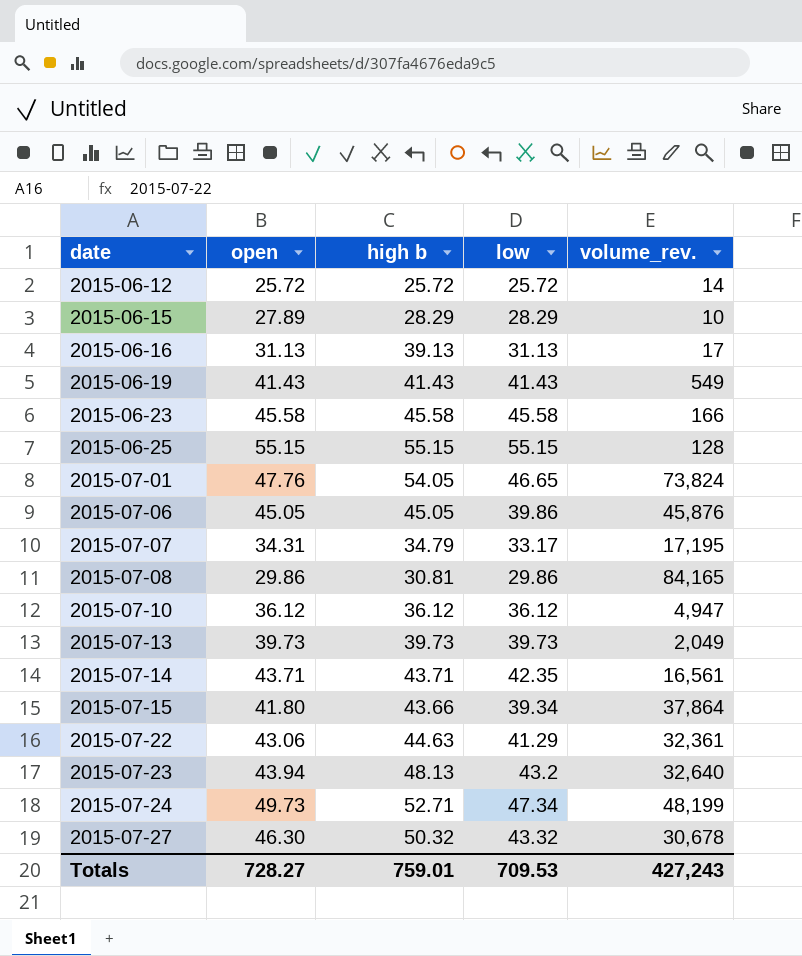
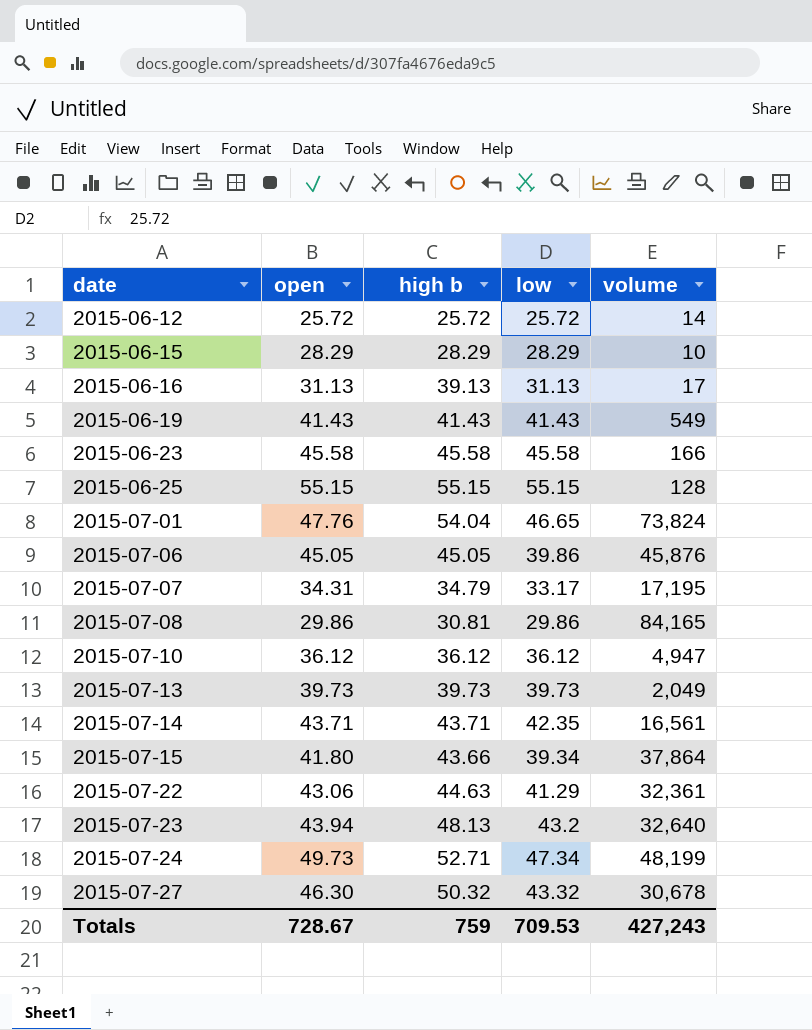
column name: volume_rev. -> volume
2015-06-15 | open: 27.89 -> 28.29
2015-07-01 | high b: 54.05 -> 54.04
Totals | open: 728.27 -> 728.67
Totals | high b: 759.01 -> 759

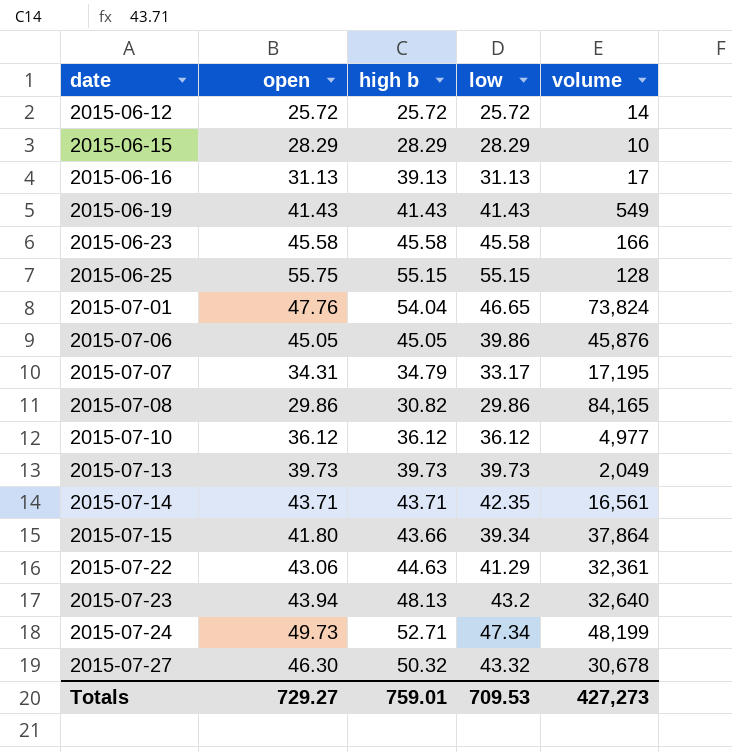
2015-06-25 | open: 55.15 -> 55.75
2015-07-08 | high b: 30.81 -> 30.82
2015-07-10 | volume: 4,947 -> 4,977
Totals | open: 728.67 -> 729.27
Totals | high b: 759 -> 759.01
Totals | volume: 427,243 -> 427,273

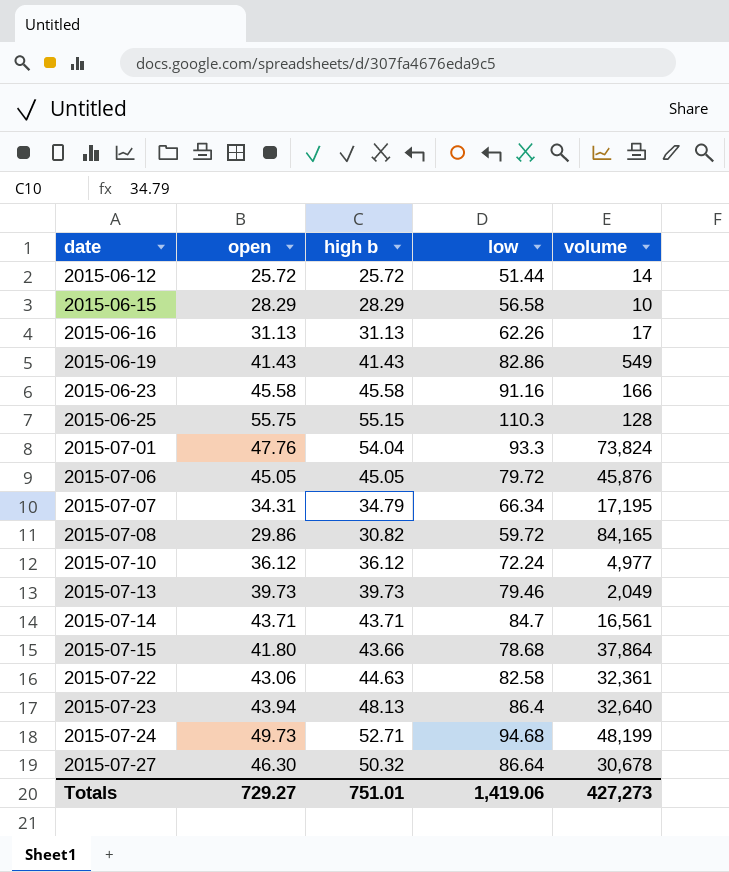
2015-06-12 | low: 25.72 -> 51.44
2015-06-15 | low: 28.29 -> 56.58
2015-06-16 | high b: 39.13 -> 31.13
2015-06-16 | low: 31.13 -> 62.26
2015-06-19 | low: 41.43 -> 82.86
2015-06-23 | low: 45.58 -> 91.16
2015-06-25 | low: 55.15 -> 110.3
2015-07-01 | low: 46.65 -> 93.3
2015-07-06 | low: 39.86 -> 79.72
2015-07-07 | low: 33.17 -> 66.34
2015-07-08 | low: 29.86 -> 59.72
2015-07-10 | low: 36.12 -> 72.24
2015-07-13 | low: 39.73 -> 79.46
2015-07-14 | low: 42.35 -> 84.7
2015-07-15 | low: 39.34 -> 78.68
2015-07-22 | low: 41.29 -> 82.58
2015-07-23 | low: 43.2 -> 86.4
2015-07-24 | low: 47.34 -> 94.68
2015-07-27 | low: 43.32 -> 86.64
Totals | high b: 759.01 -> 751.01
Totals | low: 709.53 -> 1,419.06

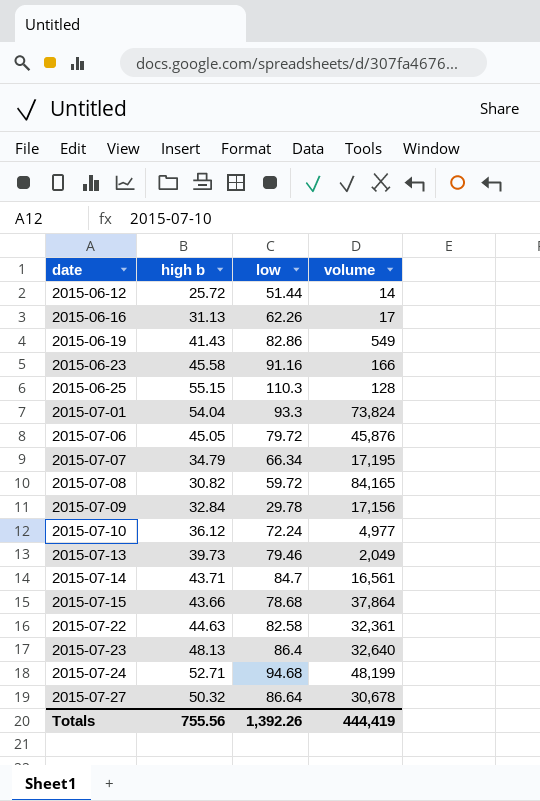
column open | position: 2 -> none
row 2015-06-15: 28.29 | 28.29 | 56.58 | 10 -> none
row 2015-07-09: none -> 32.84 | 29.78 | 17,156
Totals | high b: 751.01 -> 755.56
Totals | low: 1,419.06 -> 1,392.26
Totals | volume: 427,273 -> 444,419

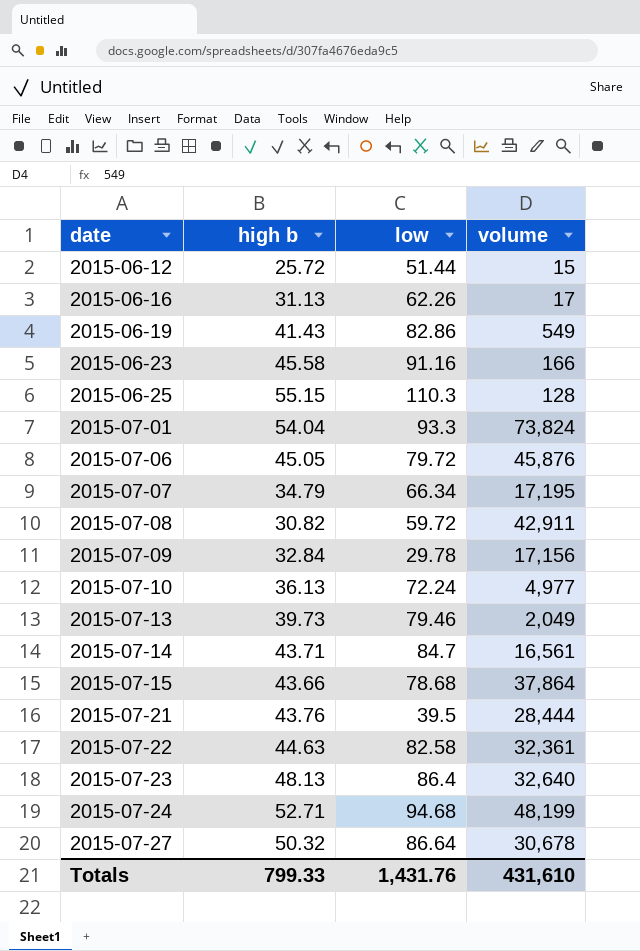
2015-06-12 | volume: 14 -> 15
2015-07-08 | volume: 84,165 -> 42,911
2015-07-10 | high b: 36.12 -> 36.13
row 2015-07-21: none -> 43.76 | 39.5 | 28,444
Totals | high b: 755.56 -> 799.33
Totals | low: 1,392.26 -> 1,431.76
Totals | volume: 444,419 -> 431,610

